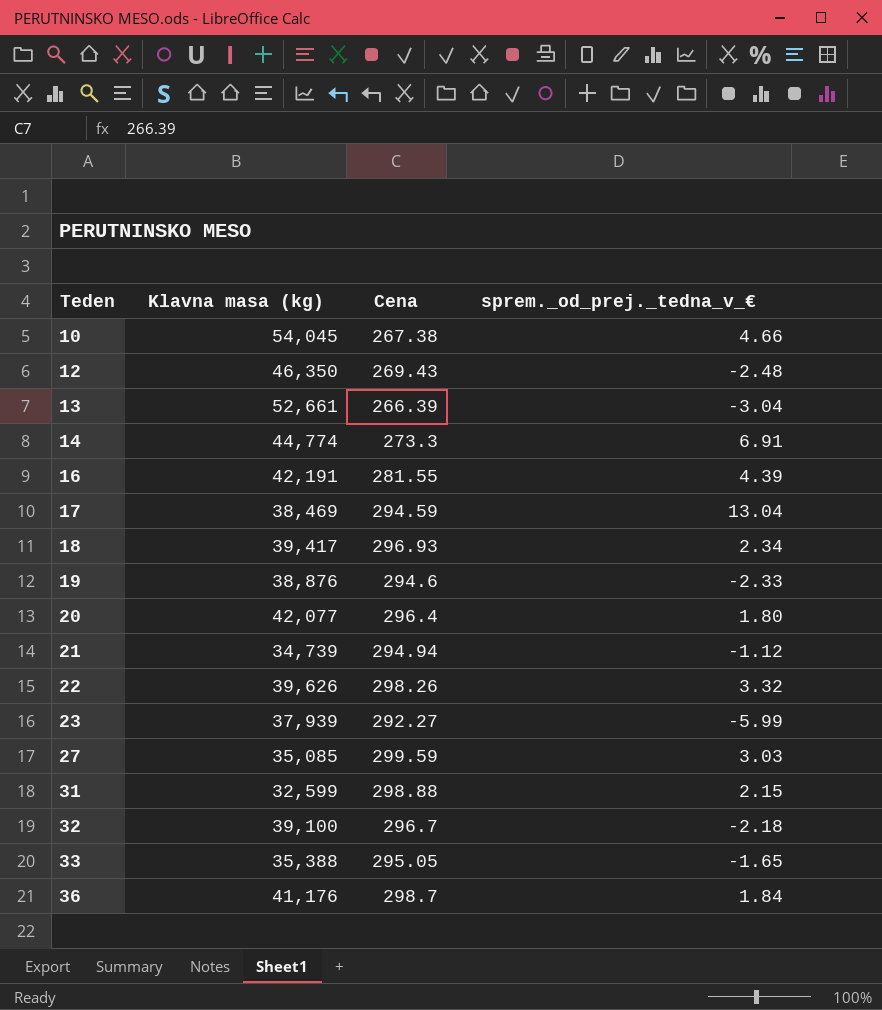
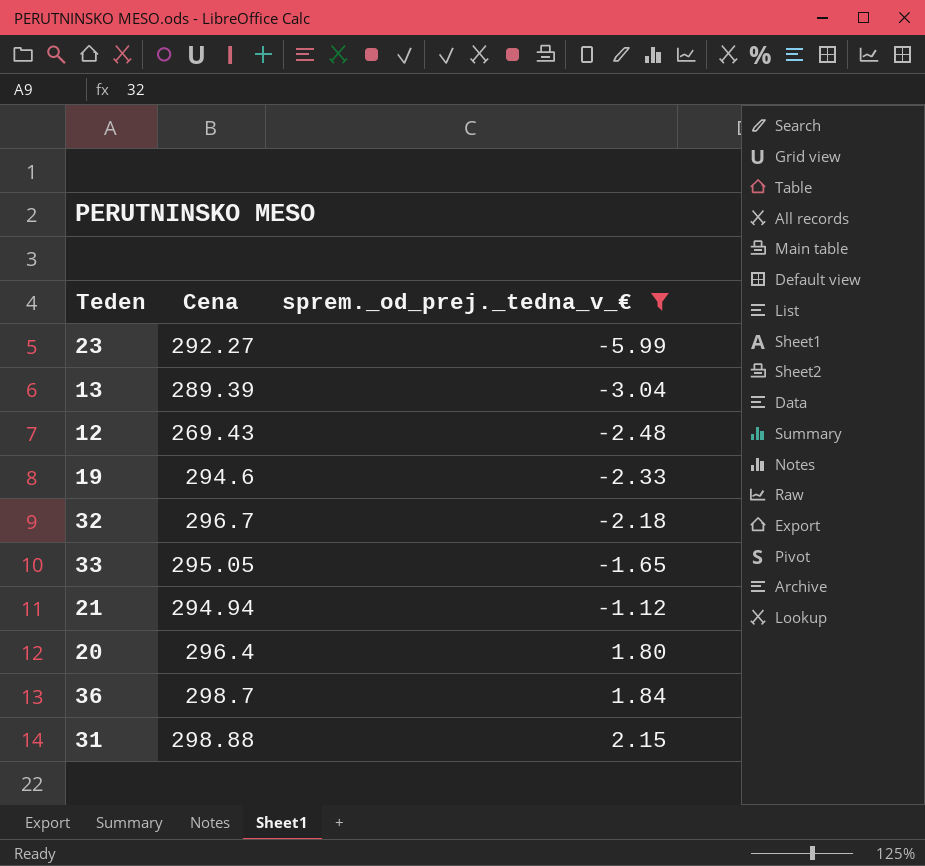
filter: none -> sprem._od_prej._tedna_v_€ <= 2.15
row order: Teden ascending -> sprem._od_prej._tedna_v_€ ascending
column Klavna masa (kg) | position: 2 -> none
13 | Cena: 266.39 -> 289.39

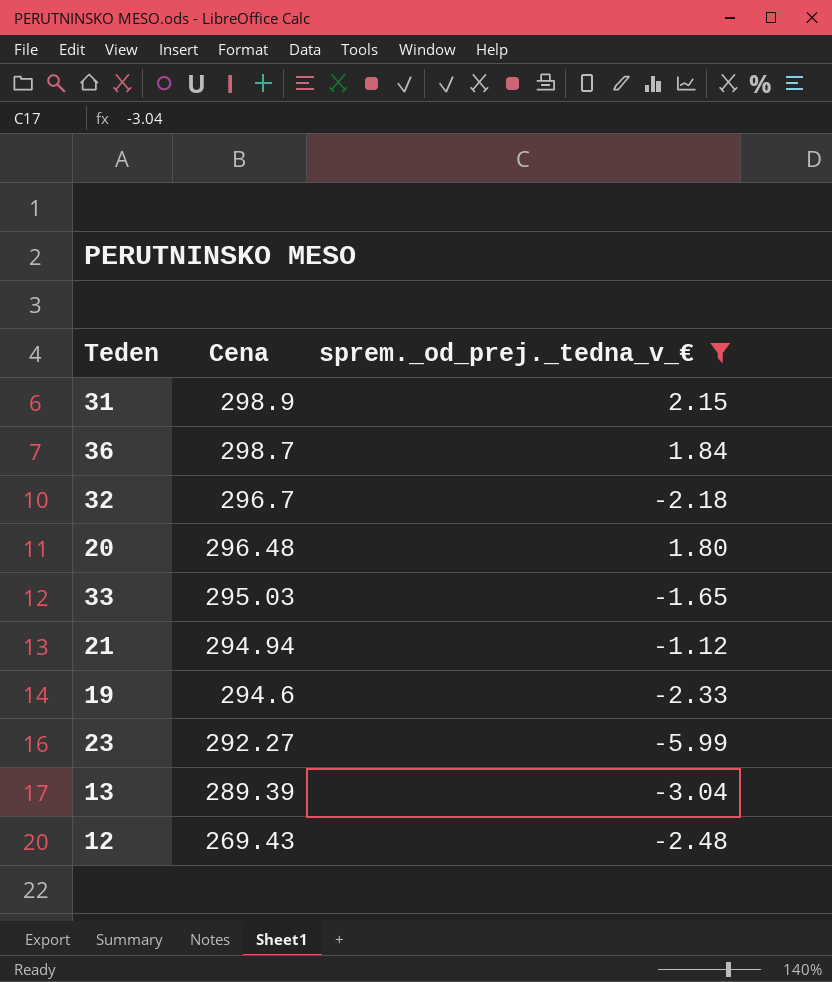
row order: sprem._od_prej._tedna_v_€ ascending -> Cena descending
31 | Cena: 298.88 -> 298.9
20 | Cena: 296.4 -> 296.48
33 | Cena: 295.05 -> 295.03

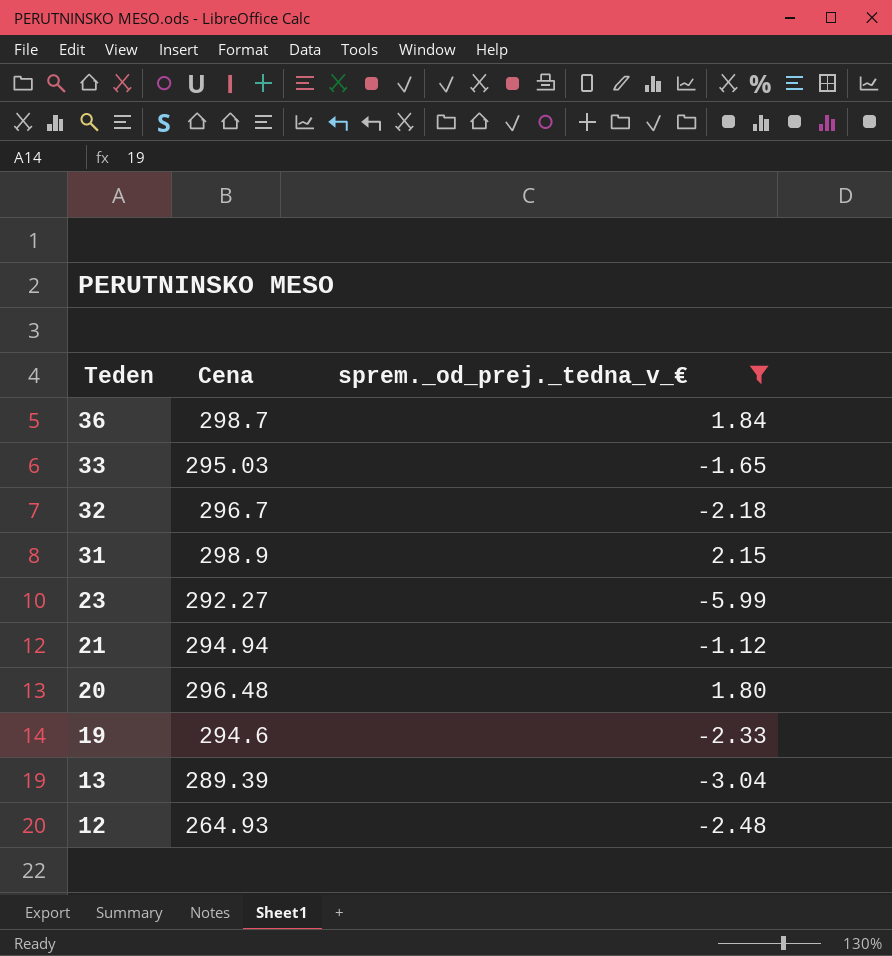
row order: Cena descending -> Teden descending
12 | Cena: 269.43 -> 264.93

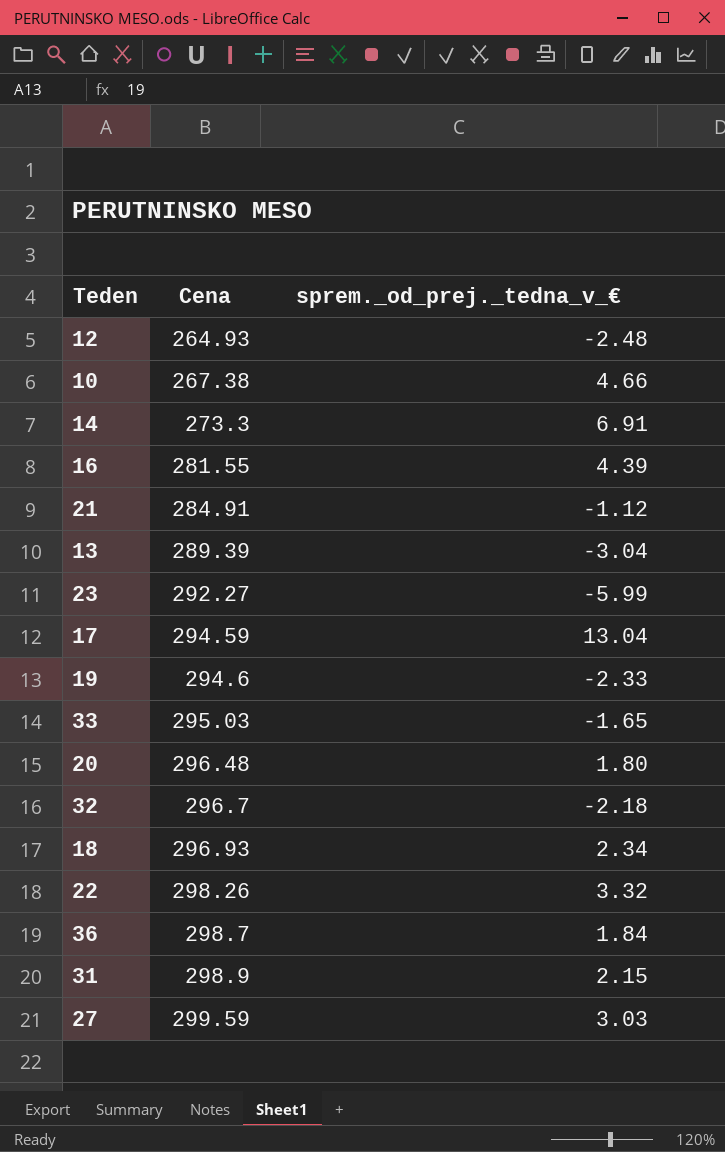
filter: sprem._od_prej._tedna_v_€ <= 2.15 -> none
row order: Teden descending -> Cena ascending
21 | Cena: 294.94 -> 284.91

